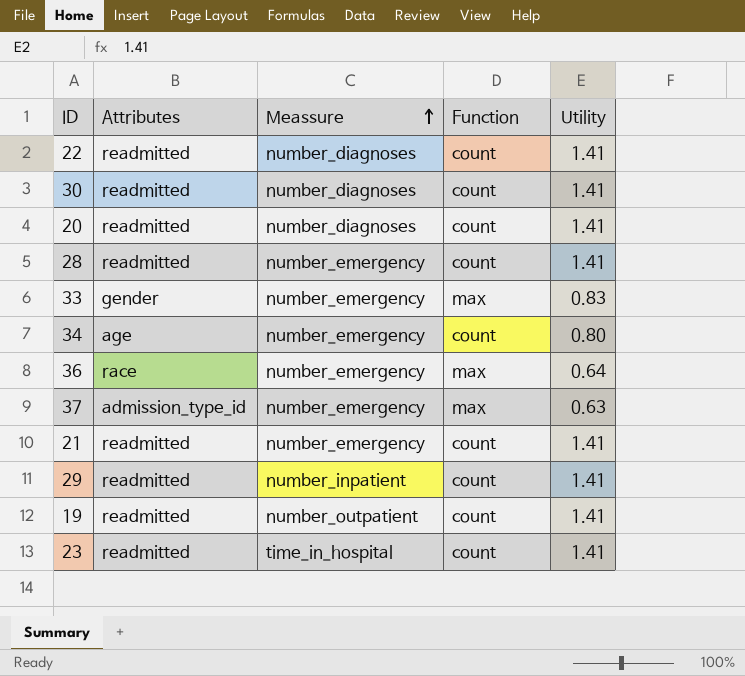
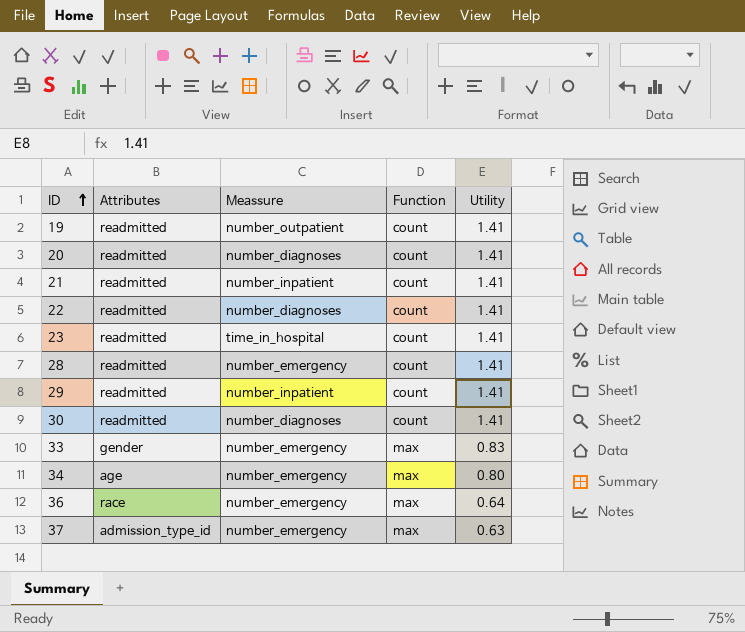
row order: Meassure ascending -> ID ascending
21 | Meassure: number_emergency -> number_inpatient
34 | Function: count -> max

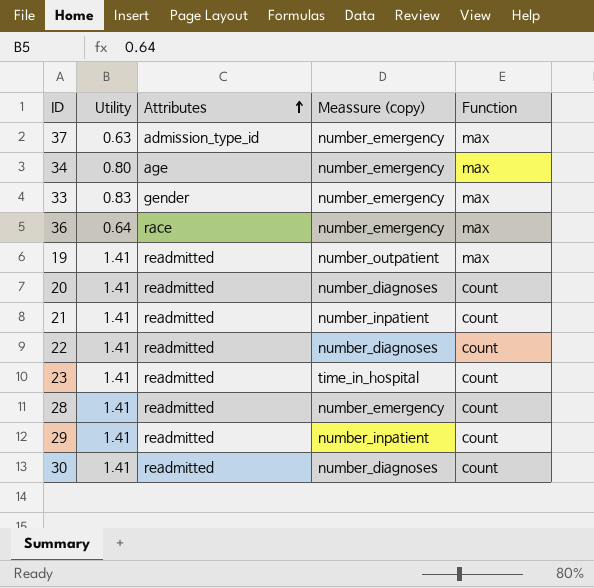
row order: ID ascending -> Attributes ascending
column Utility | position: 5 -> 2
column name: Meassure -> Meassure (copy)
19 | Function: count -> max

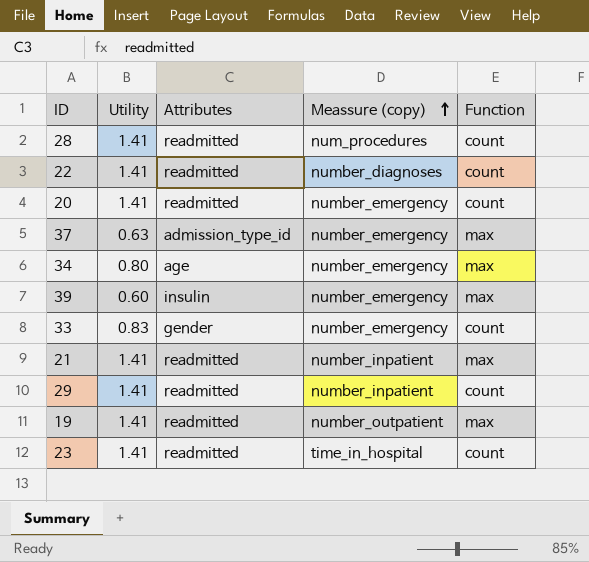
row order: Attributes ascending -> Meassure (copy) ascending
row 36: 0.64 | race | number_emergency | max -> none
row 30: 1.41 | readmitted | number_diagnoses | count -> none
28 | Meassure (copy): number_emergency -> num_procedures
20 | Meassure (copy): number_diagnoses -> number_emergency
row 39: none -> 0.60 | insulin | number_emergency | max
33 | Function: max -> count
21 | Function: count -> max

